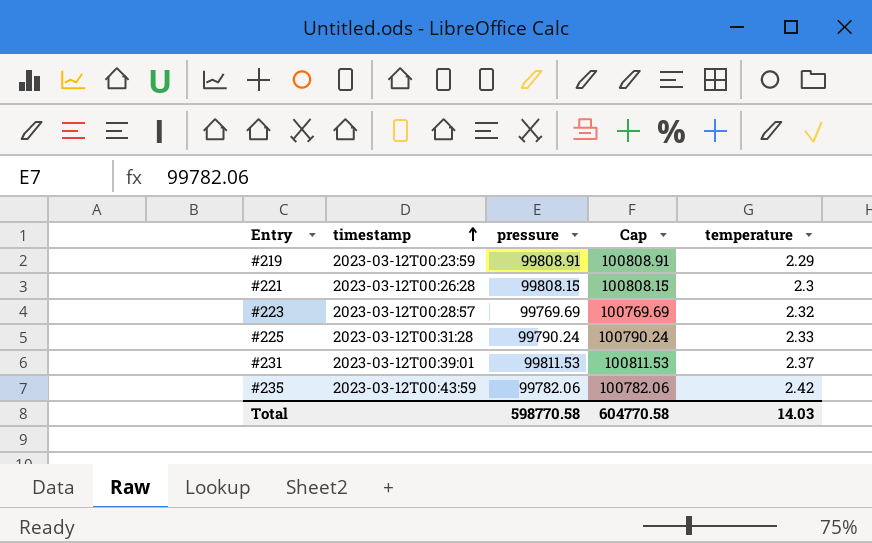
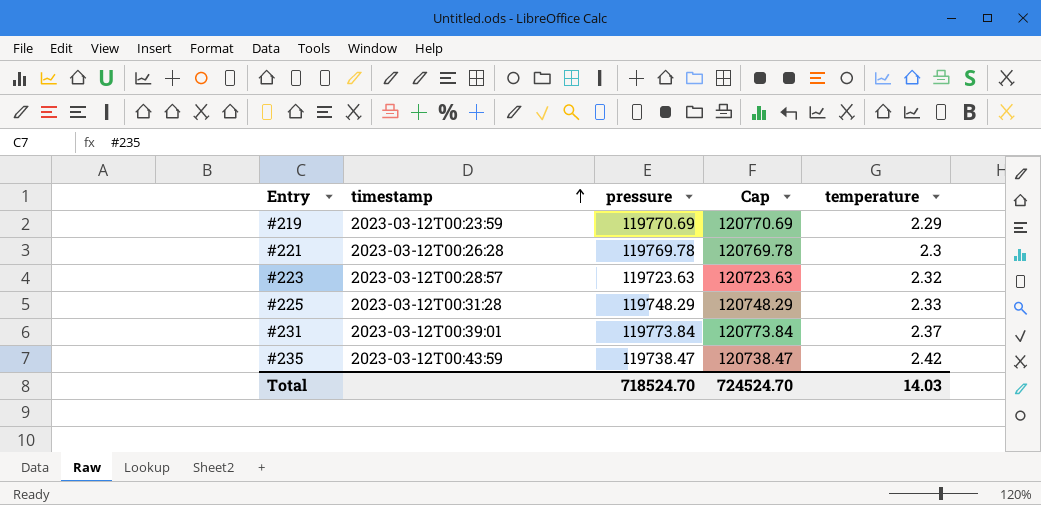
#219 | pressure: 99808.91 -> 119770.69
#219 | Cap: 100808.91 -> 120770.69
#221 | pressure: 99808.15 -> 119769.78
#221 | Cap: 100808.15 -> 120769.78
#223 | pressure: 99769.69 -> 119723.63
#223 | Cap: 100769.69 -> 120723.63
#225 | pressure: 99790.24 -> 119748.29
#225 | Cap: 100790.24 -> 120748.29
#231 | pressure: 99811.53 -> 119773.84
#231 | Cap: 100811.53 -> 120773.84
#235 | pressure: 99782.06 -> 119738.47
#235 | Cap: 100782.06 -> 120738.47
Total | pressure: 598770.58 -> 718524.70
Total | Cap: 604770.58 -> 724524.70

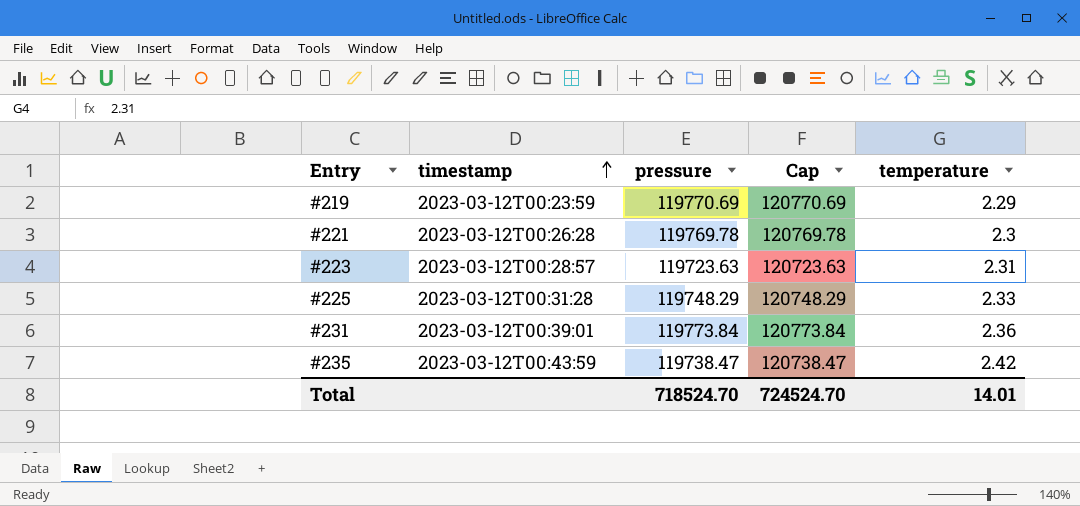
#223 | temperature: 2.32 -> 2.31
#231 | temperature: 2.37 -> 2.36
Total | temperature: 14.03 -> 14.01

